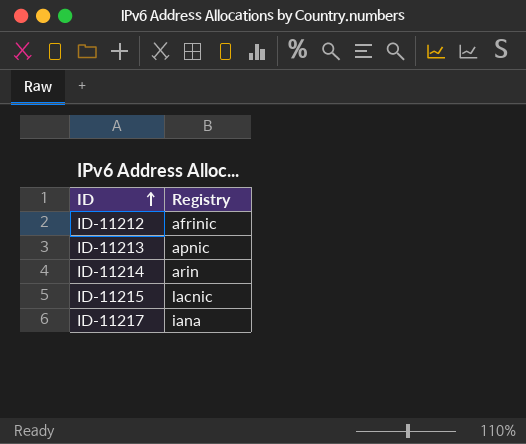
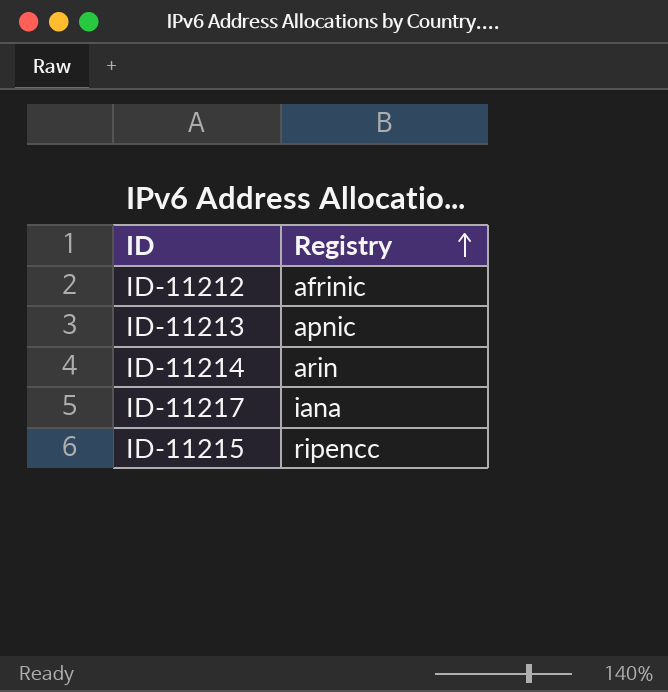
row order: ID ascending -> Registry ascending
ID-11215 | Registry: lacnic -> ripencc

